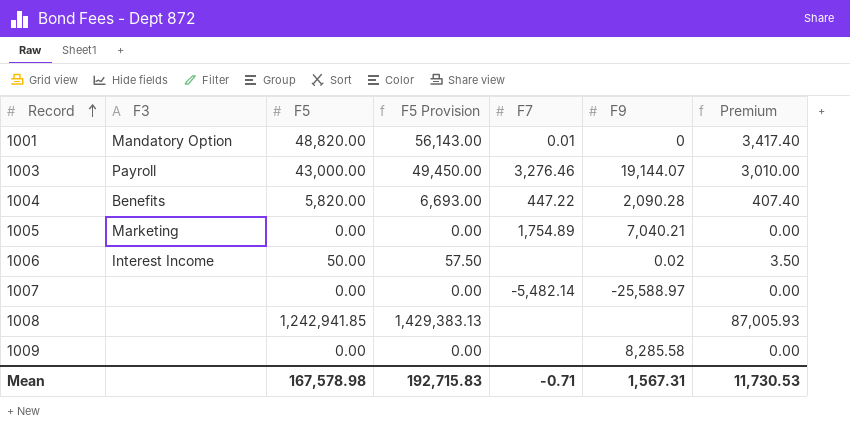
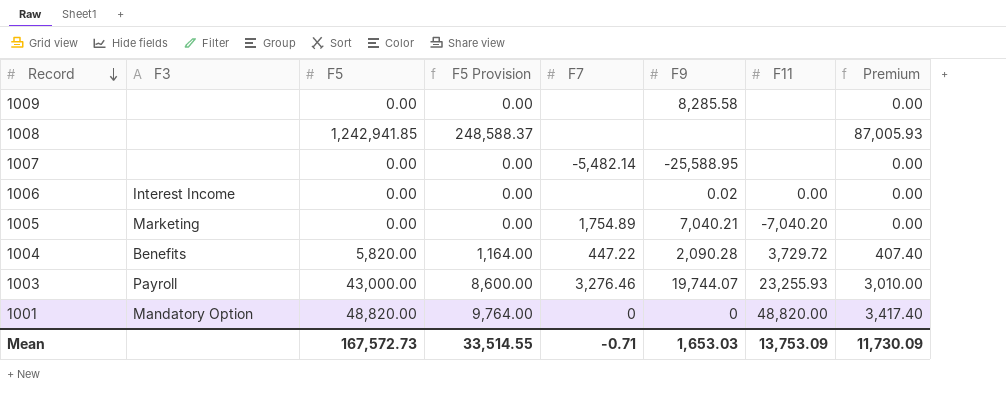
row order: Record ascending -> Record descending
column F5 Provision | formula: [F5] * 1.15 -> [F5] * 0.2
column F11 | position: none -> 7
1007 | F9: -25,588.97 -> -25,588.95
1006 | F5: 50.00 -> 0.00
1006 | Premium: 3.50 -> 0.00
1003 | F9: 19,144.07 -> 19,744.07
1001 | F7: 0.01 -> 0
Mean | F5: 167,578.98 -> 167,572.73
Mean | F5 Provision: 192,715.83 -> 33,514.55
Mean | F9: 1,567.31 -> 1,653.03
Mean | Premium: 11,730.53 -> 11,730.09

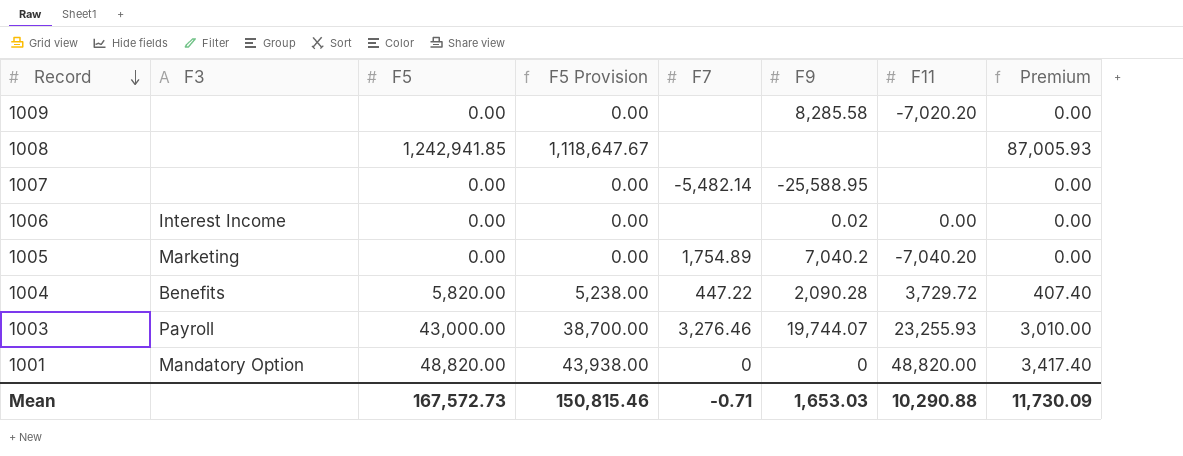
column F5 Provision | formula: [F5] * 0.2 -> [F5] * 0.9
1009 | F11: none -> -7,020.20
1005 | F9: 7,040.21 -> 7,040.2
Mean | F5 Provision: 33,514.55 -> 150,815.46
Mean | F11: 13,753.09 -> 10,290.88

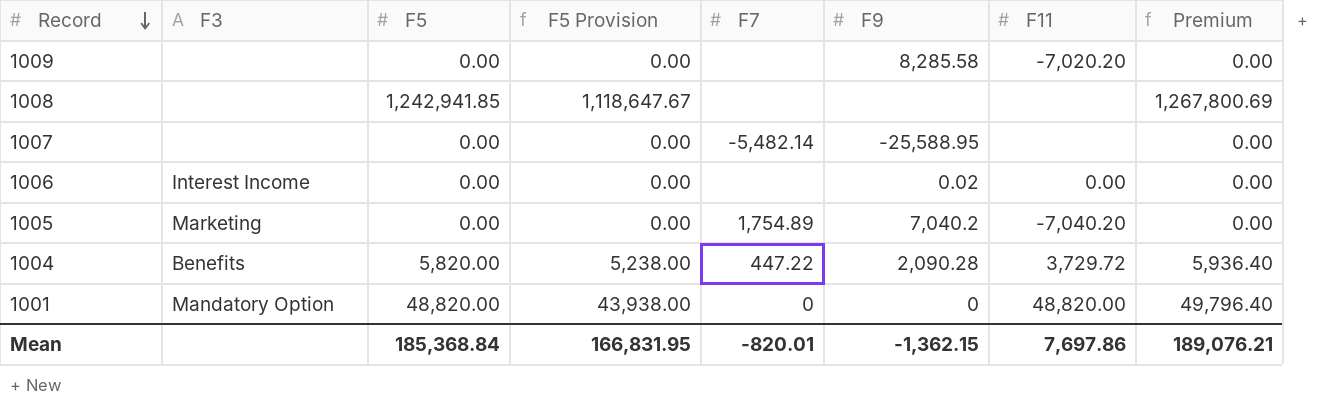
column Premium | formula: [F5] * 0.07 -> [F5] * 1.02
row 1003: Payroll | 43,000.00 | 38,700.00 | 3,276.46 | 19,744.07 | 23,255.93 | 3,010.00 -> none
Mean | F5: 167,572.73 -> 185,368.84
Mean | F5 Provision: 150,815.46 -> 166,831.95
Mean | F7: -0.71 -> -820.01
Mean | F9: 1,653.03 -> -1,362.15
Mean | F11: 10,290.88 -> 7,697.86
Mean | Premium: 11,730.09 -> 189,076.21

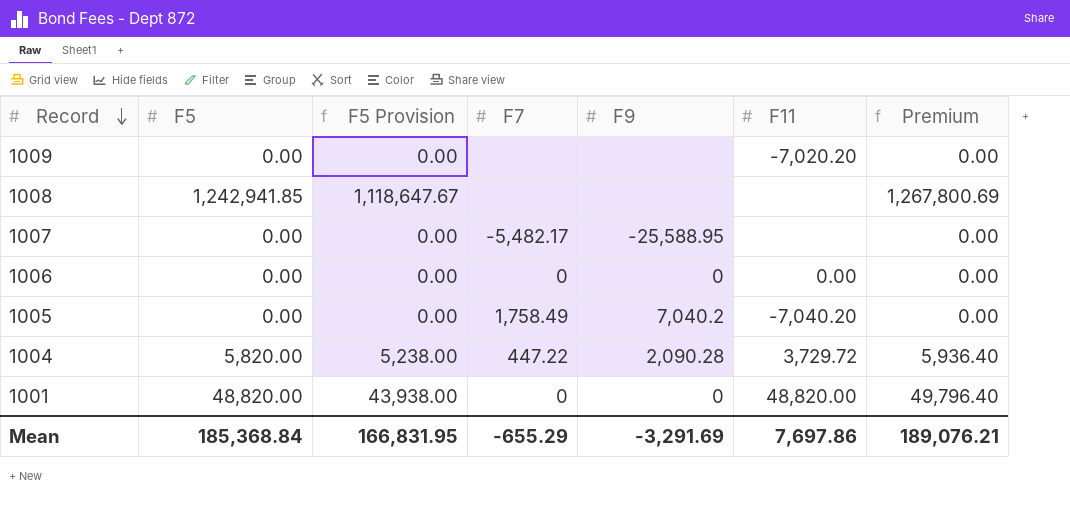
column F3 | position: 2 -> none
1009 | F9: 8,285.58 -> none
1007 | F7: -5,482.14 -> -5,482.17
1006 | F7: none -> 0
1006 | F9: 0.02 -> 0
1005 | F7: 1,754.89 -> 1,758.49
Mean | F7: -820.01 -> -655.29
Mean | F9: -1,362.15 -> -3,291.69

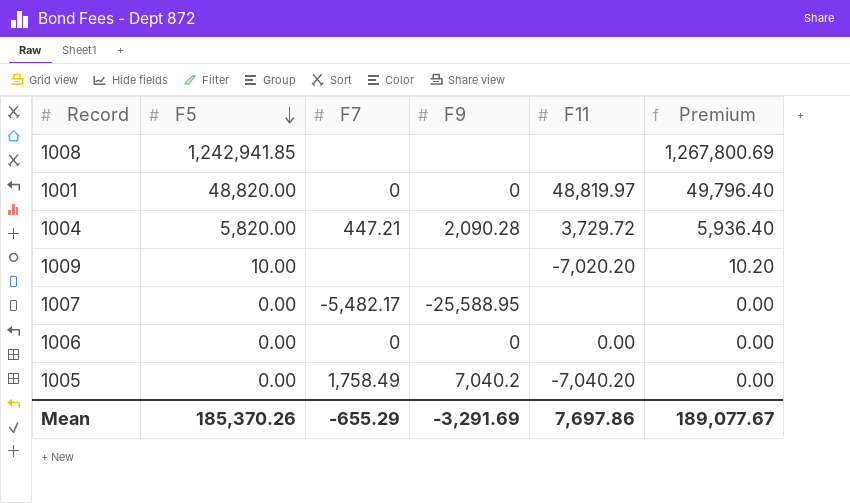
row order: Record descending -> F5 descending
column F5 Provision | formula: [F5] * 0.9 -> none
1001 | F11: 48,820.00 -> 48,819.97
1004 | F7: 447.22 -> 447.21
1009 | F5: 0.00 -> 10.00
1009 | Premium: 0.00 -> 10.20
Mean | F5: 185,368.84 -> 185,370.26
Mean | Premium: 189,076.21 -> 189,077.67

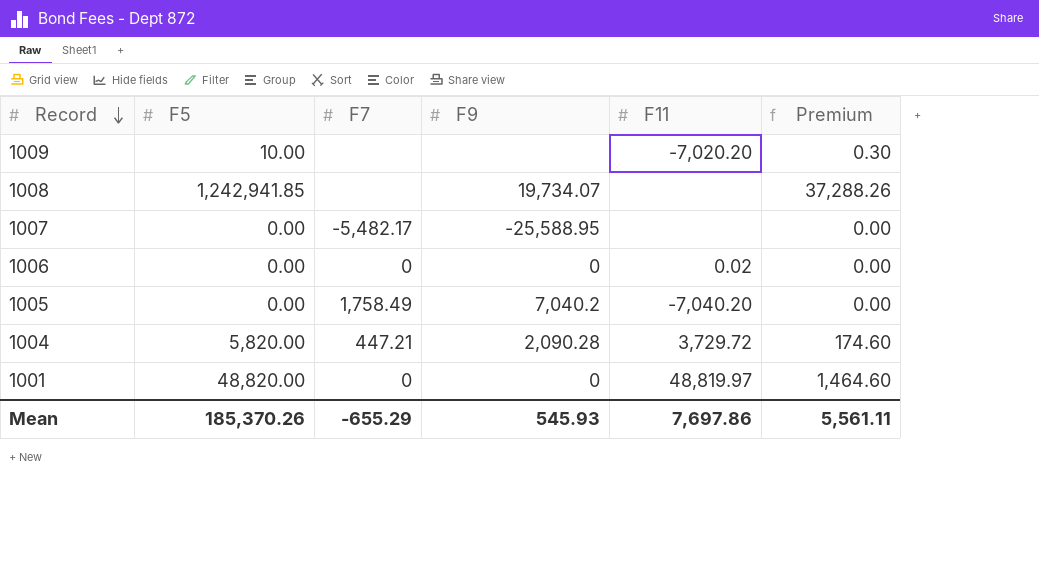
row order: F5 descending -> Record descending
column Premium | formula: [F5] * 1.02 -> [F5] * 0.03
1008 | F9: none -> 19,734.07
1006 | F11: 0.00 -> 0.02
Mean | F9: -3,291.69 -> 545.93
Mean | Premium: 189,077.67 -> 5,561.11

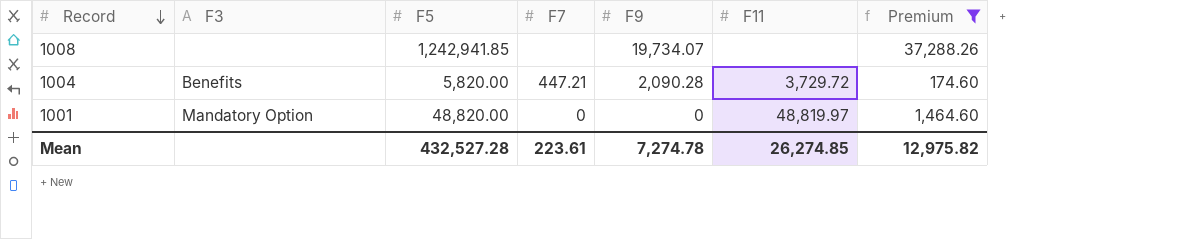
filter: none -> Premium >= 174.60
column F3 | position: none -> 2
Mean | F5: 185,370.26 -> 432,527.28
Mean | F7: -655.29 -> 223.61
Mean | F9: 545.93 -> 7,274.78
Mean | F11: 7,697.86 -> 26,274.85
Mean | Premium: 5,561.11 -> 12,975.82

